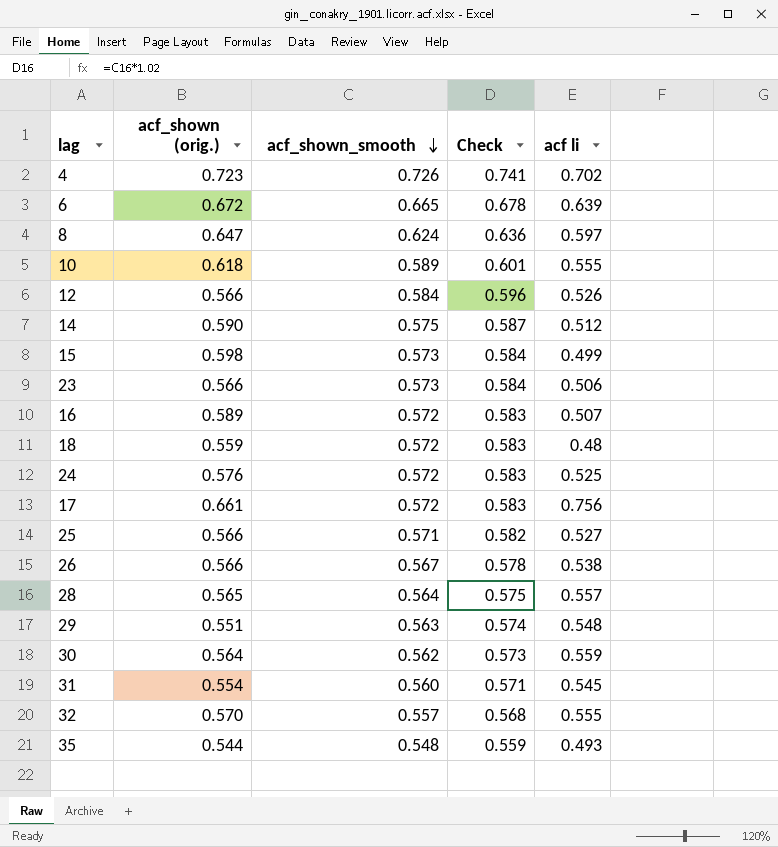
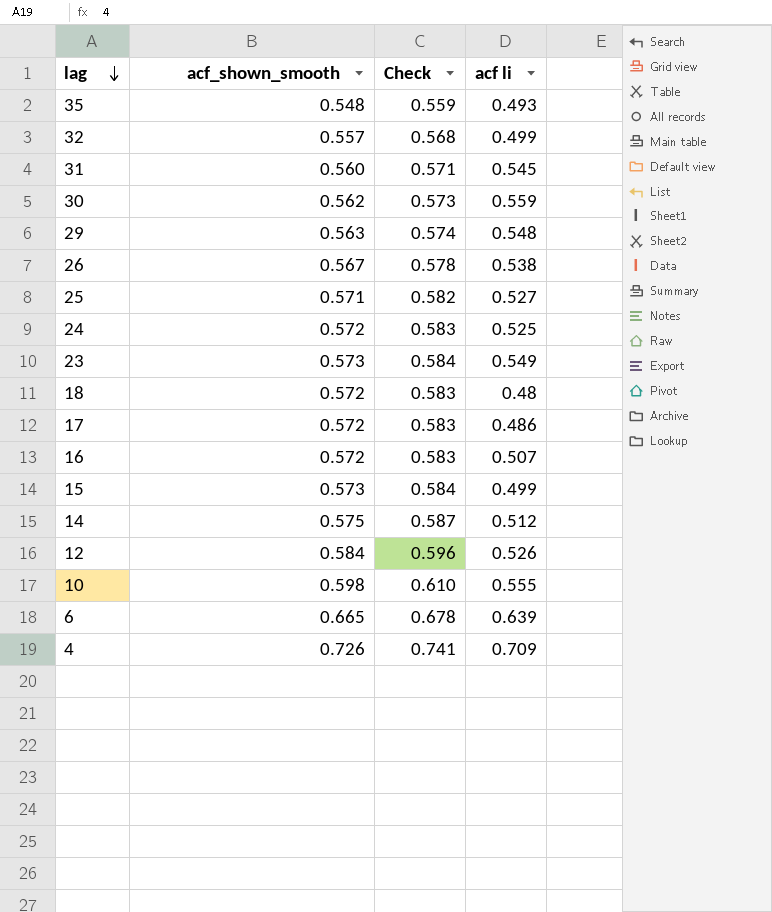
row order: acf_shown_smooth descending -> lag descending
column acf_shown (orig.) | position: 2 -> none
row 8: 0.647 | 0.624 | 0.636 | 0.597 -> none
row 28: 0.565 | 0.564 | 0.575 | 0.557 -> none
32 | acf li: 0.555 -> 0.499
23 | acf li: 0.506 -> 0.549
17 | acf li: 0.756 -> 0.486
10 | acf_shown_smooth: 0.589 -> 0.598
10 | Check: 0.601 -> 0.610
4 | acf li: 0.702 -> 0.709

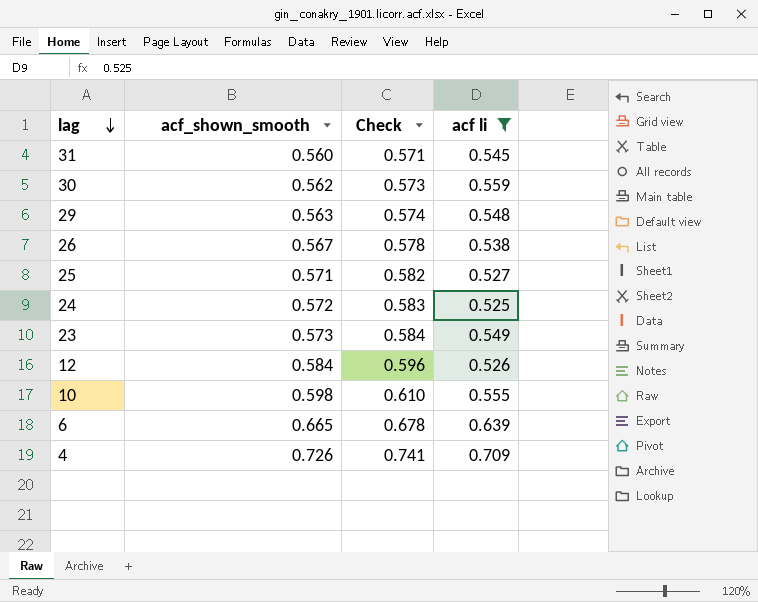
filter: none -> acf li >= 0.525

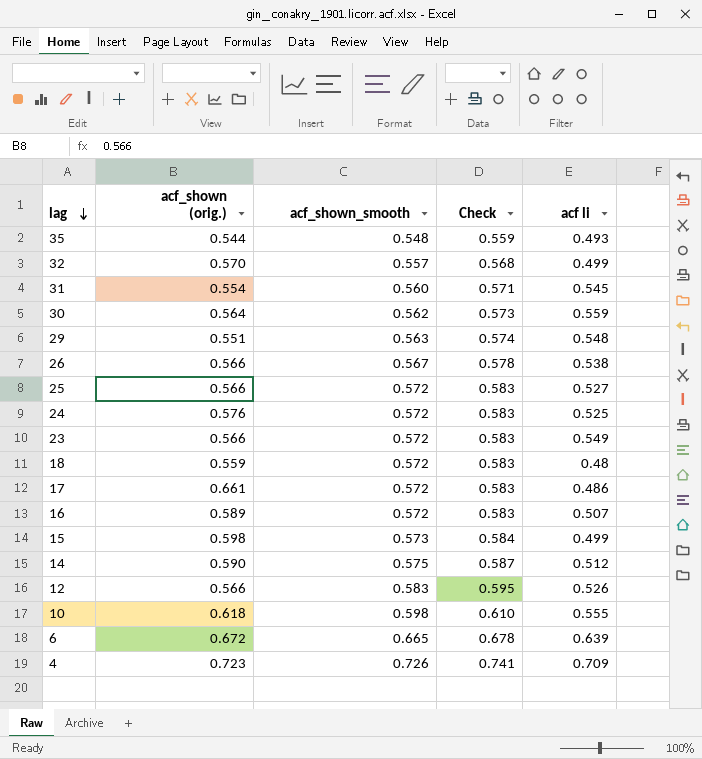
filter: acf li >= 0.525 -> none
column acf_shown (orig.) | position: none -> 2
25 | acf_shown_smooth: 0.571 -> 0.572
25 | Check: 0.582 -> 0.583
23 | acf_shown_smooth: 0.573 -> 0.572
23 | Check: 0.584 -> 0.583
12 | acf_shown_smooth: 0.584 -> 0.583
12 | Check: 0.596 -> 0.595

